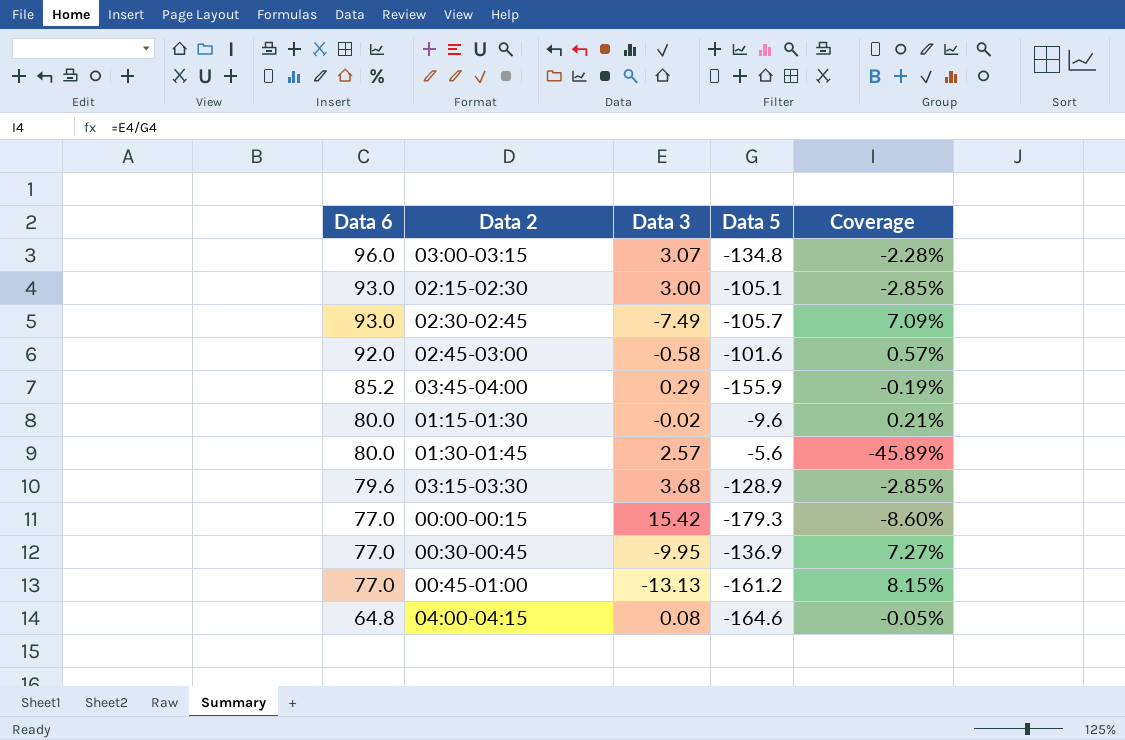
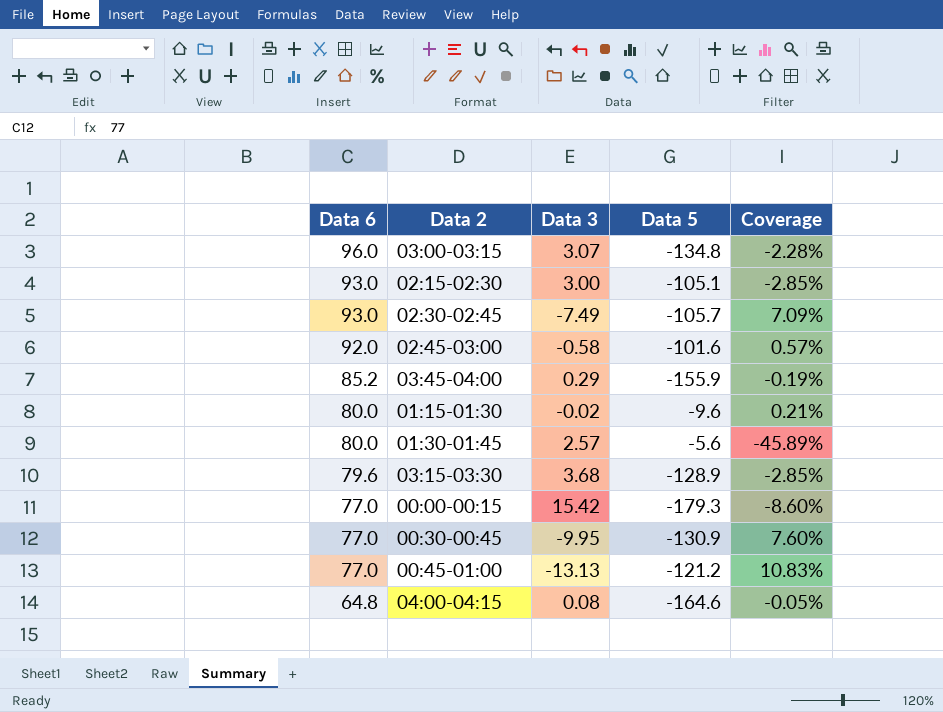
00:30-00:45 | Data 5: -136.9 -> -130.9
00:30-00:45 | Coverage: 7.27% -> 7.60%
00:45-01:00 | Data 5: -161.2 -> -121.2
00:45-01:00 | Coverage: 8.15% -> 10.83%

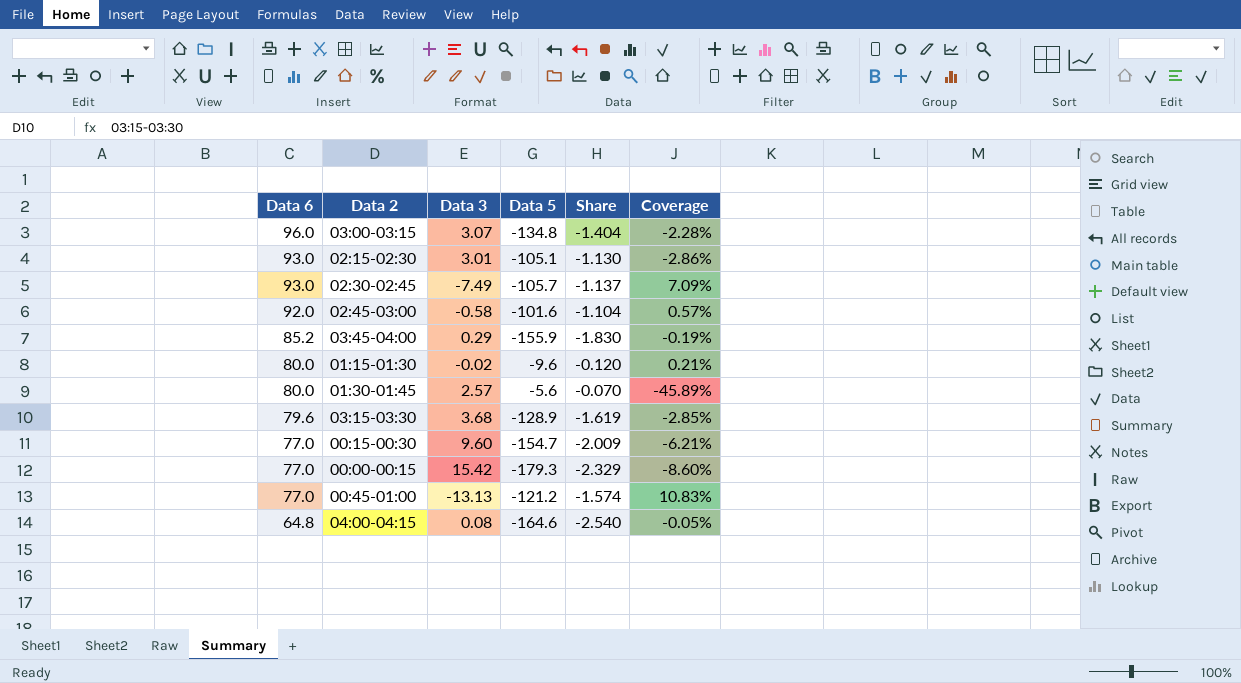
column Share | formula: none -> [Data 5] / [Data 6]
row 00:30-00:45: 77.0 | -9.95 | -130.9 | 7.60% -> none
02:15-02:30 | Data 3: 3.00 -> 3.01
02:15-02:30 | Coverage: -2.85% -> -2.86%
row 00:15-00:30: none -> 77.0 | 9.60 | -154.7 | -2.009 | -6.21%

